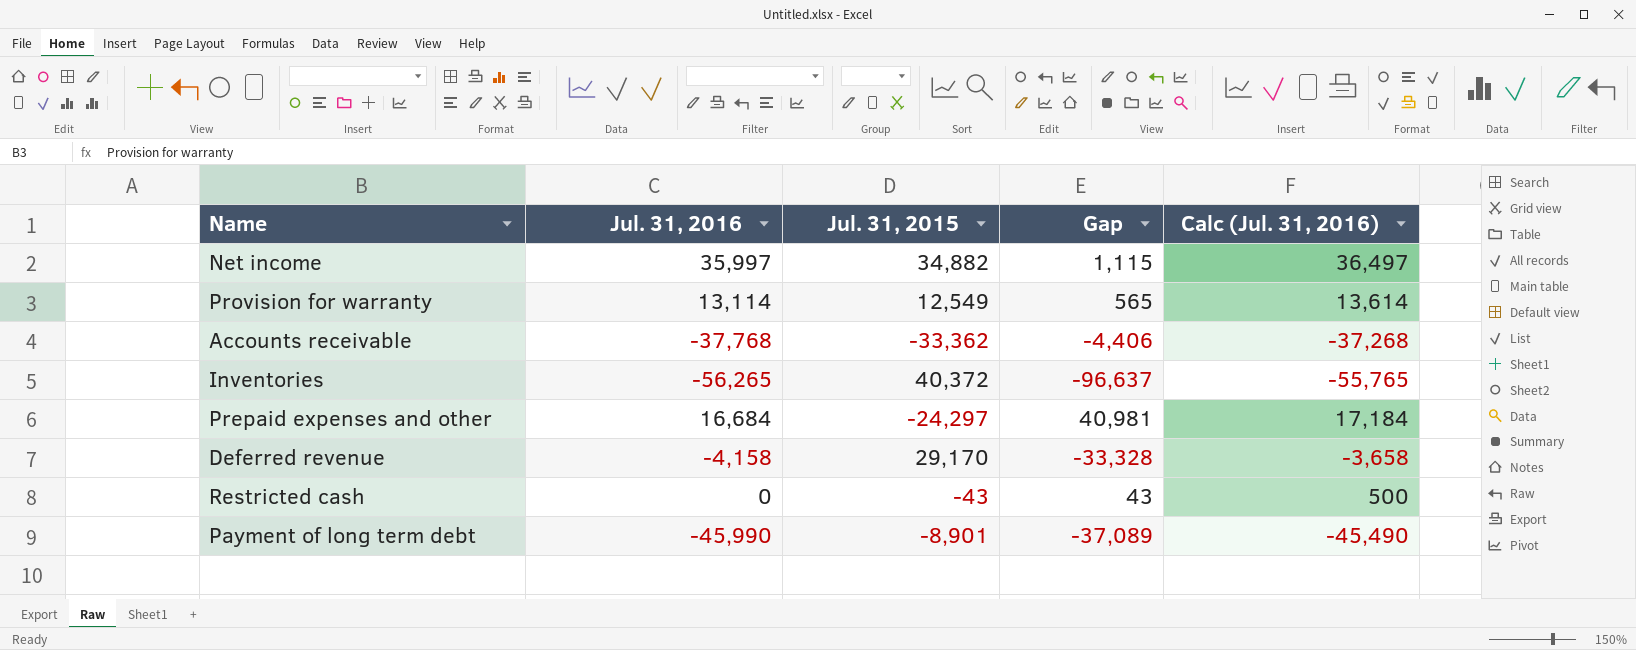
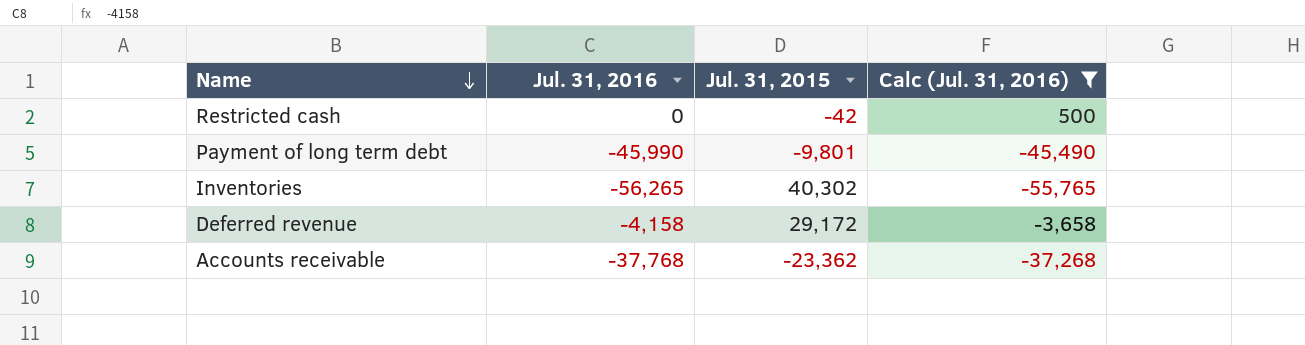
filter: none -> Calc (Jul. 31, 2016) <= 500
row order: none -> Name descending
column Gap | formula: [Jul. 31, 2016] - [Jul. 31, 2015] -> none
Restricted cash | Jul. 31, 2015: -43 -> -42
Payment of long term debt | Jul. 31, 2015: -8,901 -> -9,801
Inventories | Jul. 31, 2015: 40,372 -> 40,302
Deferred revenue | Jul. 31, 2015: 29,170 -> 29,172
Accounts receivable | Jul. 31, 2015: -33,362 -> -23,362

